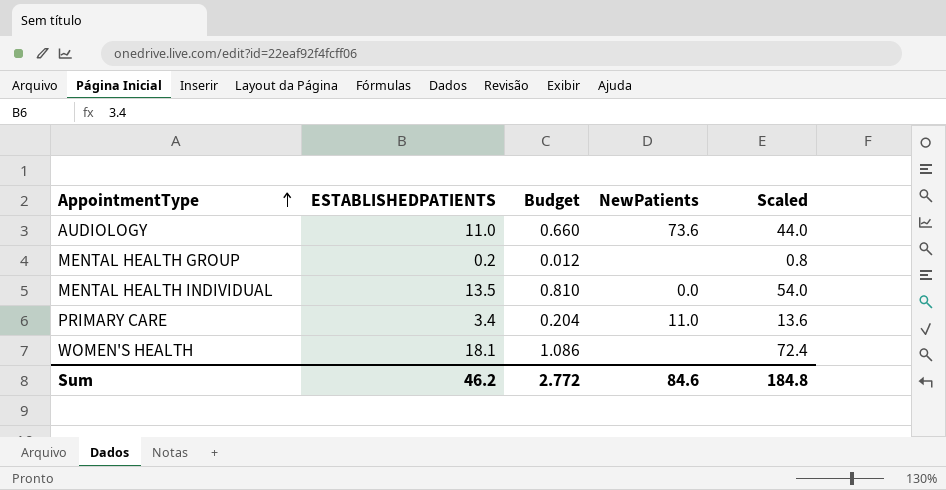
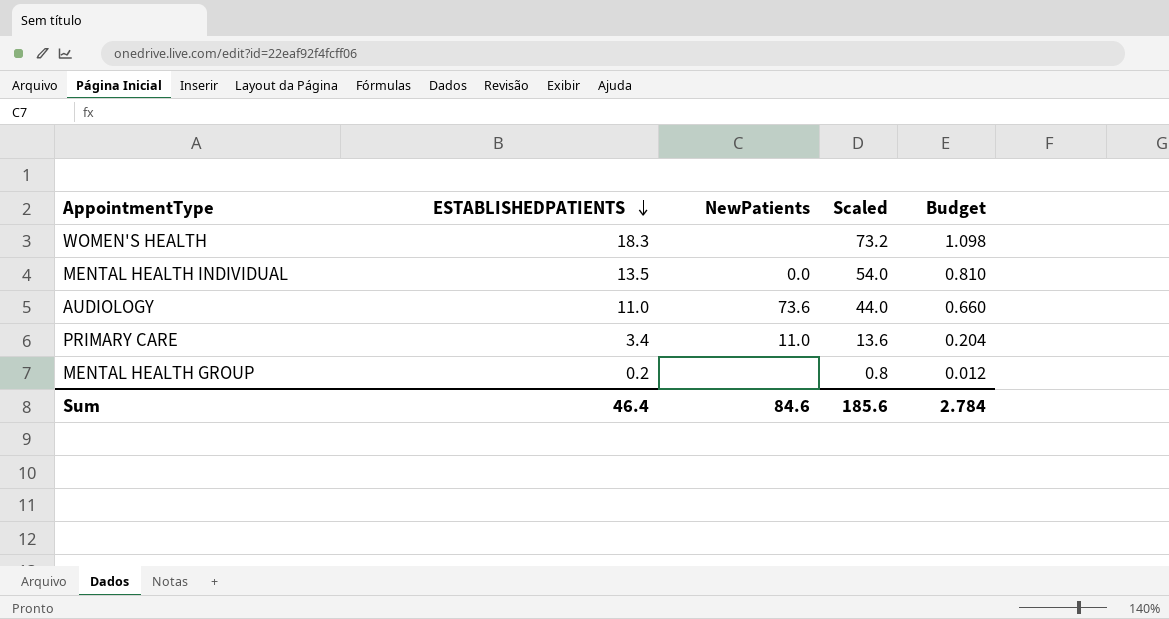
row order: AppointmentType ascending -> ESTABLISHEDPATIENTS descending
column Budget | position: 3 -> 5
WOMEN'S HEALTH | ESTABLISHEDPATIENTS: 18.1 -> 18.3
WOMEN'S HEALTH | Scaled: 72.4 -> 73.2
WOMEN'S HEALTH | Budget: 1.086 -> 1.098
Sum | ESTABLISHEDPATIENTS: 46.2 -> 46.4
Sum | Scaled: 184.8 -> 185.6
Sum | Budget: 2.772 -> 2.784

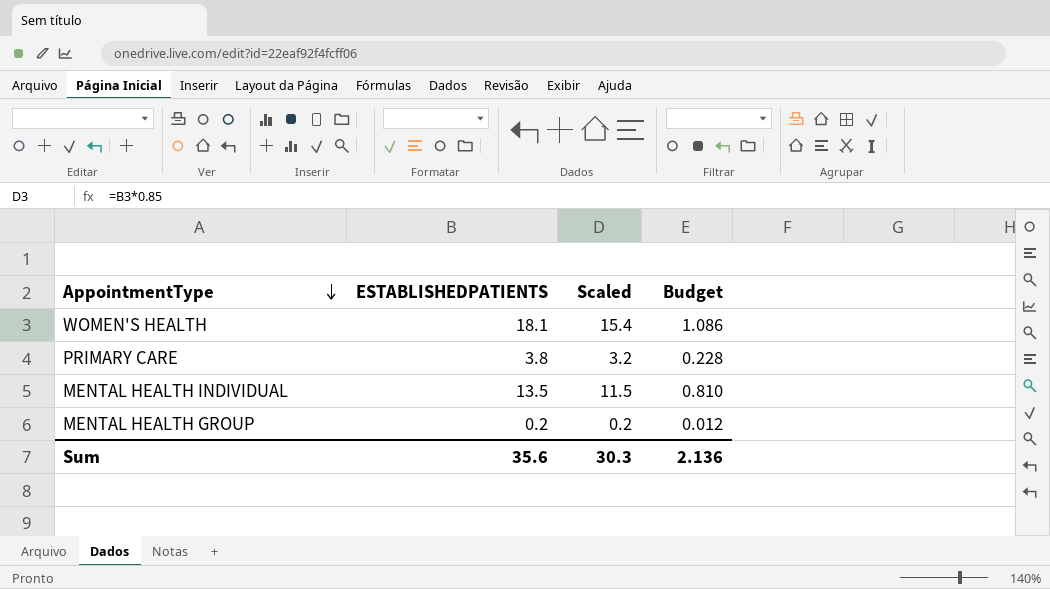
row order: ESTABLISHEDPATIENTS descending -> AppointmentType descending
column NewPatients | position: 3 -> none
column Scaled | formula: [ESTABLISHEDPATIENTS] * 4 -> [ESTABLISHEDPATIENTS] * 0.85
row AUDIOLOGY: 11.0 | 73.6 | 44.0 | 0.660 -> none
WOMEN'S HEALTH | ESTABLISHEDPATIENTS: 18.3 -> 18.1
WOMEN'S HEALTH | Budget: 1.098 -> 1.086
PRIMARY CARE | ESTABLISHEDPATIENTS: 3.4 -> 3.8
PRIMARY CARE | Budget: 0.204 -> 0.228
Sum | ESTABLISHEDPATIENTS: 46.4 -> 35.6
Sum | Scaled: 185.6 -> 30.3
Sum | Budget: 2.784 -> 2.136

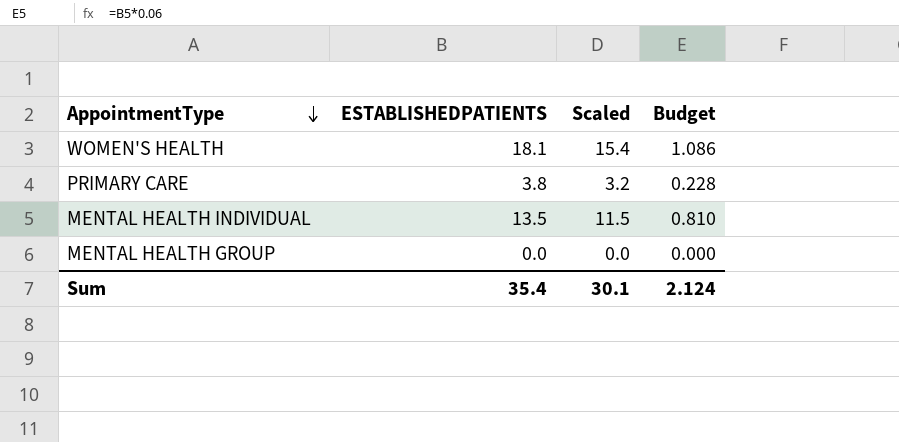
MENTAL HEALTH GROUP | ESTABLISHEDPATIENTS: 0.2 -> 0.0
MENTAL HEALTH GROUP | Scaled: 0.2 -> 0.0
MENTAL HEALTH GROUP | Budget: 0.012 -> 0.000
Sum | ESTABLISHEDPATIENTS: 35.6 -> 35.4
Sum | Scaled: 30.3 -> 30.1
Sum | Budget: 2.136 -> 2.124

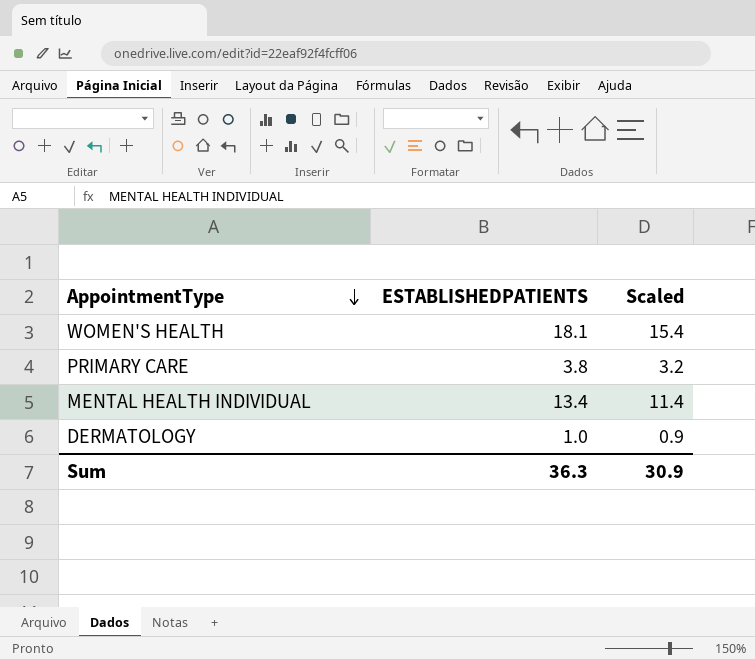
column Budget | formula: [ESTABLISHEDPATIENTS] * 0.06 -> none
row MENTAL HEALTH GROUP: 0.0 | 0.0 | 0.000 -> none
MENTAL HEALTH INDIVIDUAL | ESTABLISHEDPATIENTS: 13.5 -> 13.4
MENTAL HEALTH INDIVIDUAL | Scaled: 11.5 -> 11.4
row DERMATOLOGY: none -> 1.0 | 0.9
Sum | ESTABLISHEDPATIENTS: 35.4 -> 36.3
Sum | Scaled: 30.1 -> 30.9

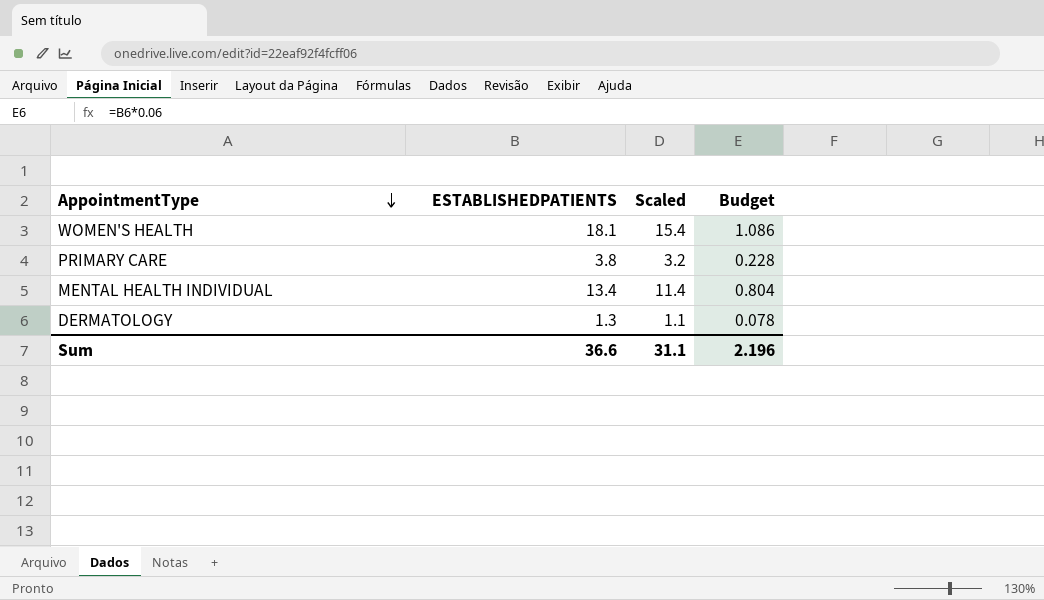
column Budget | formula: none -> [ESTABLISHEDPATIENTS] * 0.06
DERMATOLOGY | ESTABLISHEDPATIENTS: 1.0 -> 1.3
DERMATOLOGY | Scaled: 0.9 -> 1.1
Sum | ESTABLISHEDPATIENTS: 36.3 -> 36.6
Sum | Scaled: 30.9 -> 31.1

